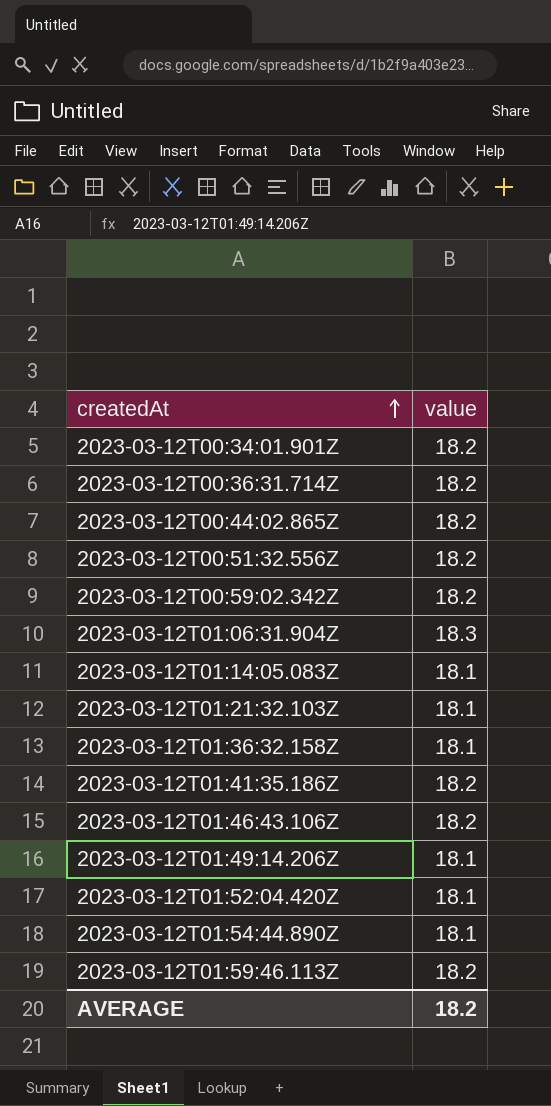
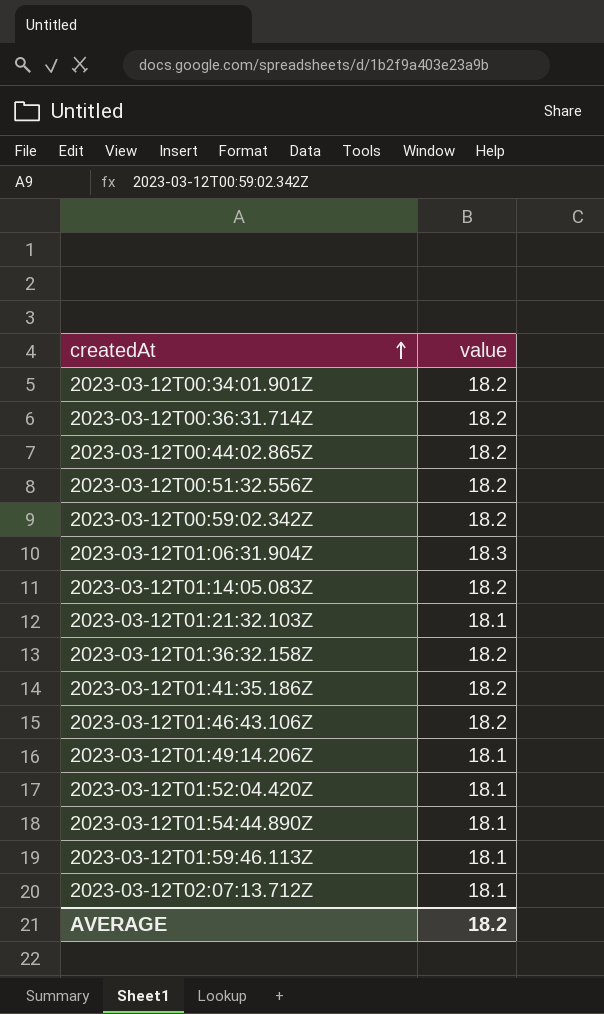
2023-03-12T01:14:05.083Z | value: 18.1 -> 18.2
2023-03-12T01:36:32.158Z | value: 18.1 -> 18.2
2023-03-12T01:59:46.113Z | value: 18.2 -> 18.1
row 2023-03-12T02:07:13.712Z: none -> 18.1

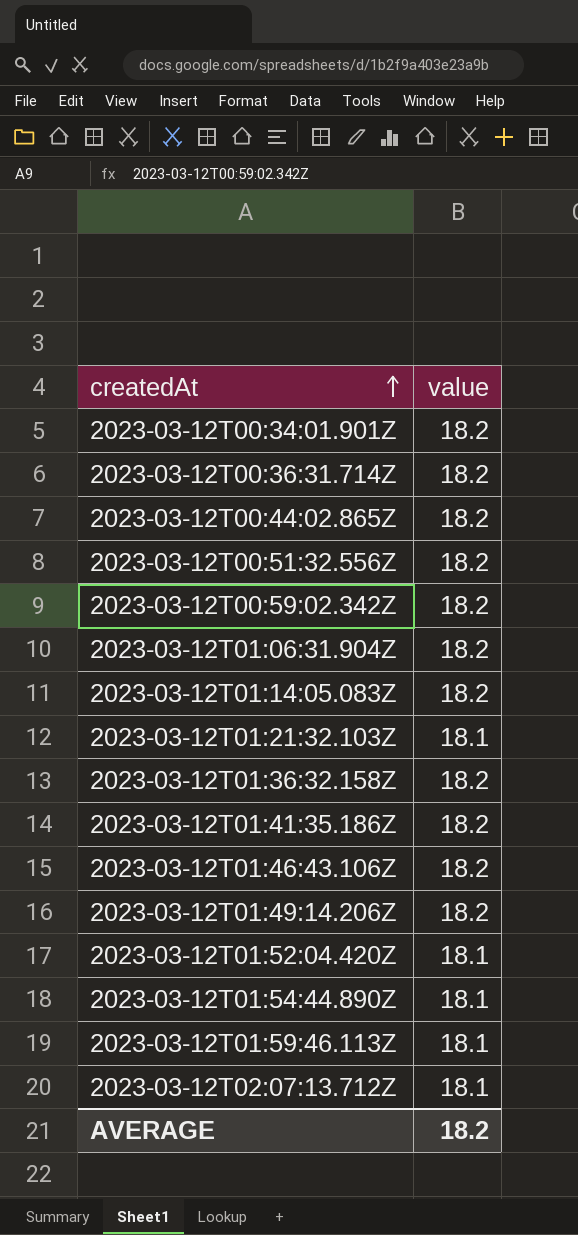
2023-03-12T01:06:31.904Z | value: 18.3 -> 18.2
2023-03-12T01:49:14.206Z | value: 18.1 -> 18.2

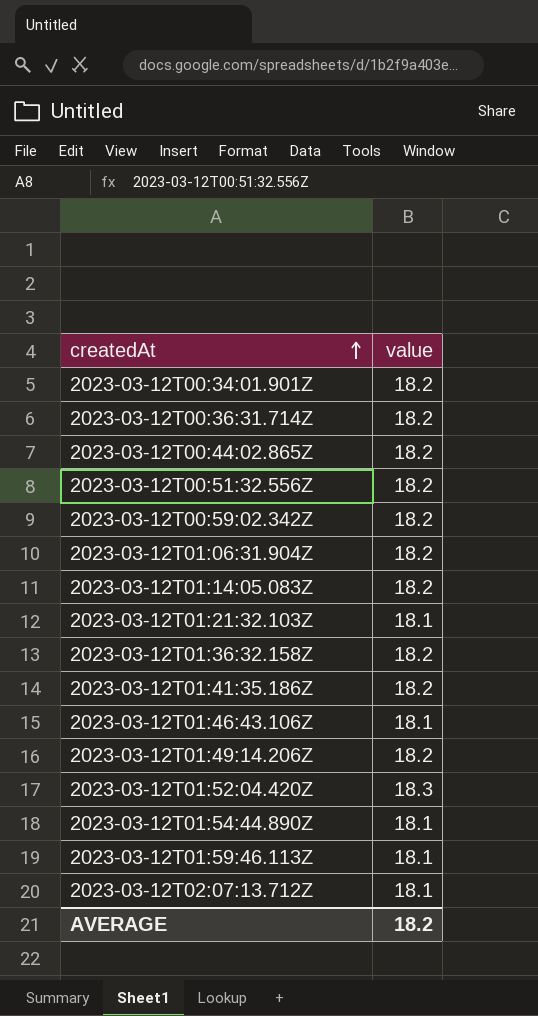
2023-03-12T01:46:43.106Z | value: 18.2 -> 18.1
2023-03-12T01:52:04.420Z | value: 18.1 -> 18.3

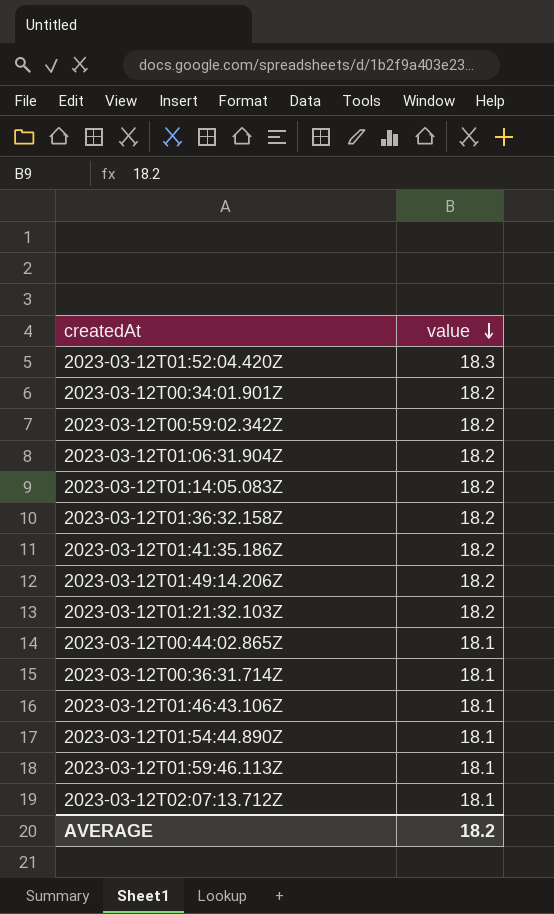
row order: createdAt ascending -> value descending
row 2023-03-12T00:51:32.556Z: 18.2 -> none
2023-03-12T01:21:32.103Z | value: 18.1 -> 18.2
2023-03-12T00:44:02.865Z | value: 18.2 -> 18.1
2023-03-12T00:36:31.714Z | value: 18.2 -> 18.1

